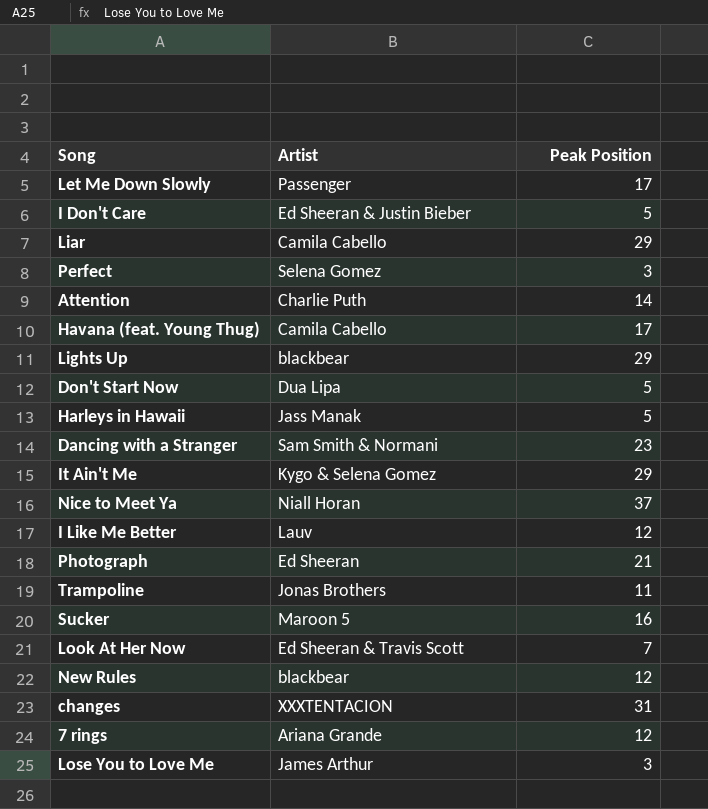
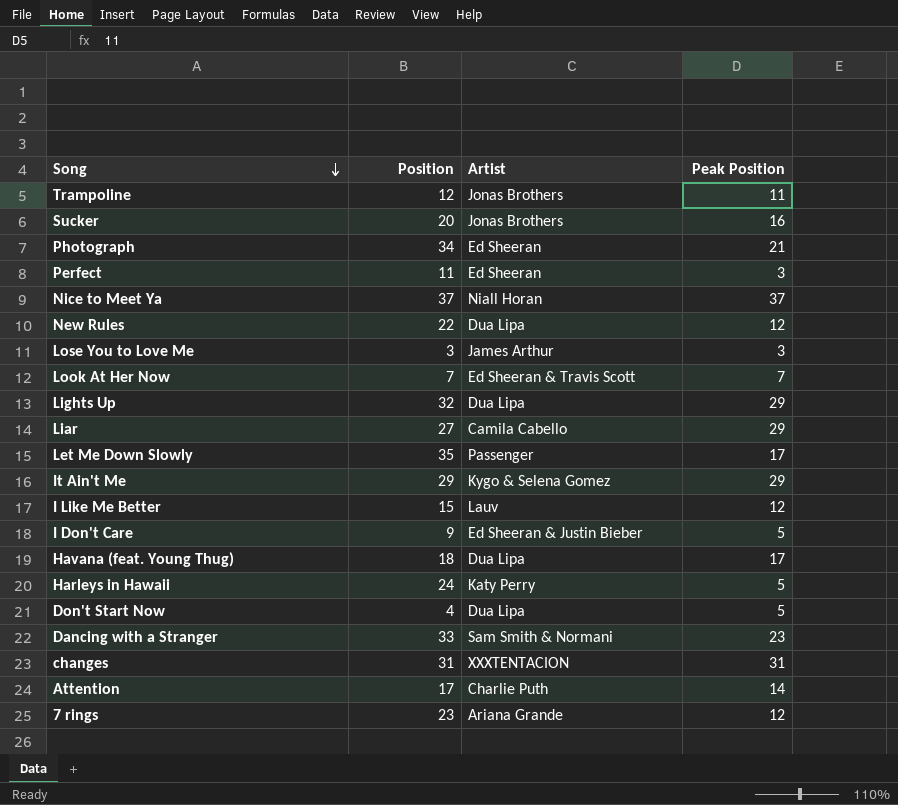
row order: none -> Song descending
column Position | position: none -> 2
Sucker | Artist: Maroon 5 -> Jonas Brothers
Perfect | Artist: Selena Gomez -> Ed Sheeran
New Rules | Artist: blackbear -> Dua Lipa
Lights Up | Artist: blackbear -> Dua Lipa
Havana (feat. Young Thug) | Artist: Camila Cabello -> Dua Lipa
Harleys in Hawaii | Artist: Jass Manak -> Katy Perry

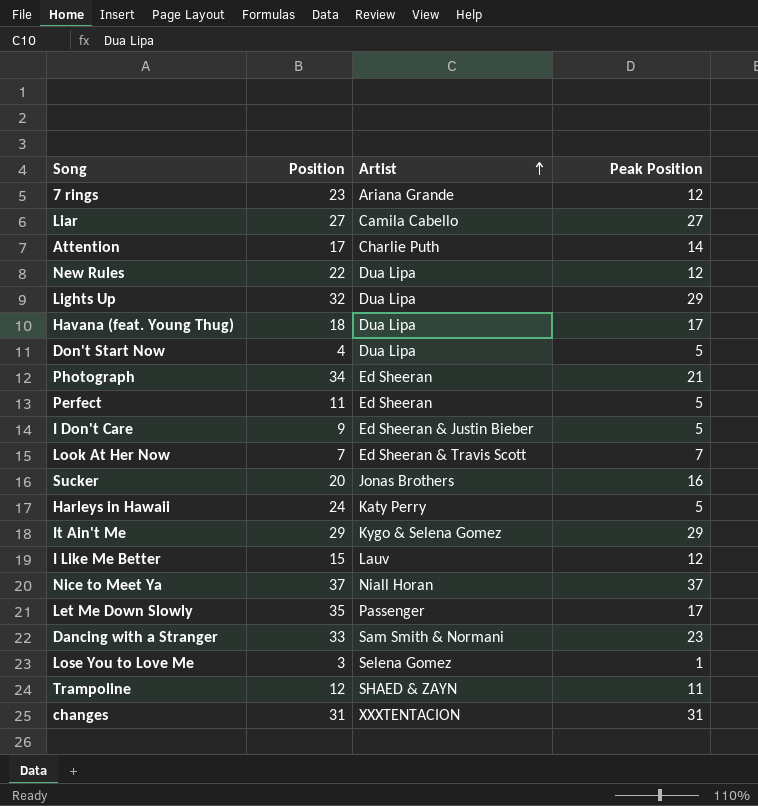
row order: Song descending -> Artist ascending
Liar | Peak Position: 29 -> 27
Perfect | Peak Position: 3 -> 5
Lose You to Love Me | Artist: James Arthur -> Selena Gomez
Lose You to Love Me | Peak Position: 3 -> 1
Trampoline | Artist: Jonas Brothers -> SHAED & ZAYN

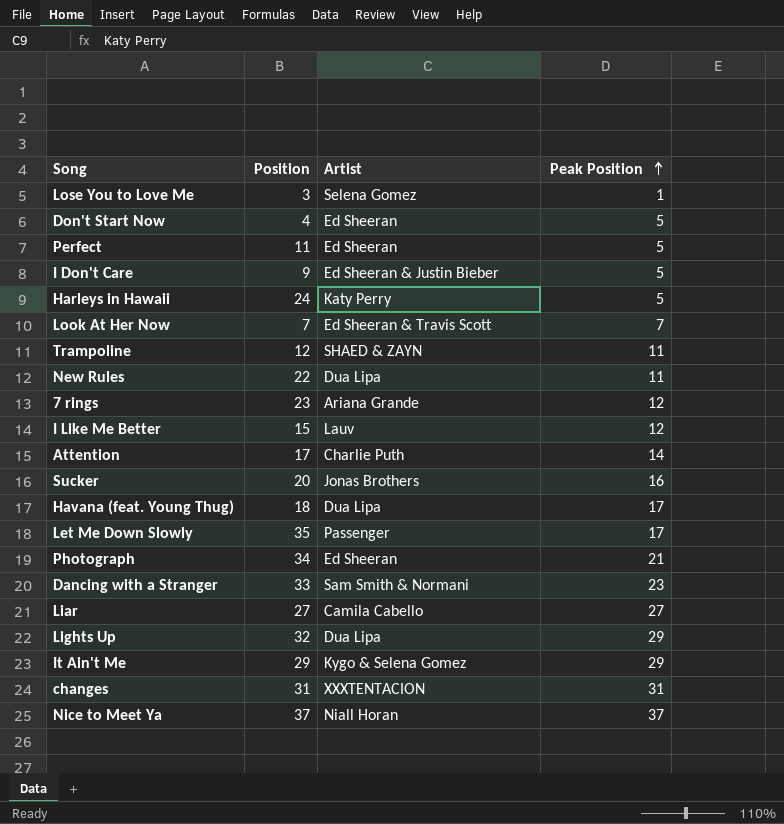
row order: Artist ascending -> Peak Position ascending
Don't Start Now | Artist: Dua Lipa -> Ed Sheeran
New Rules | Peak Position: 12 -> 11

